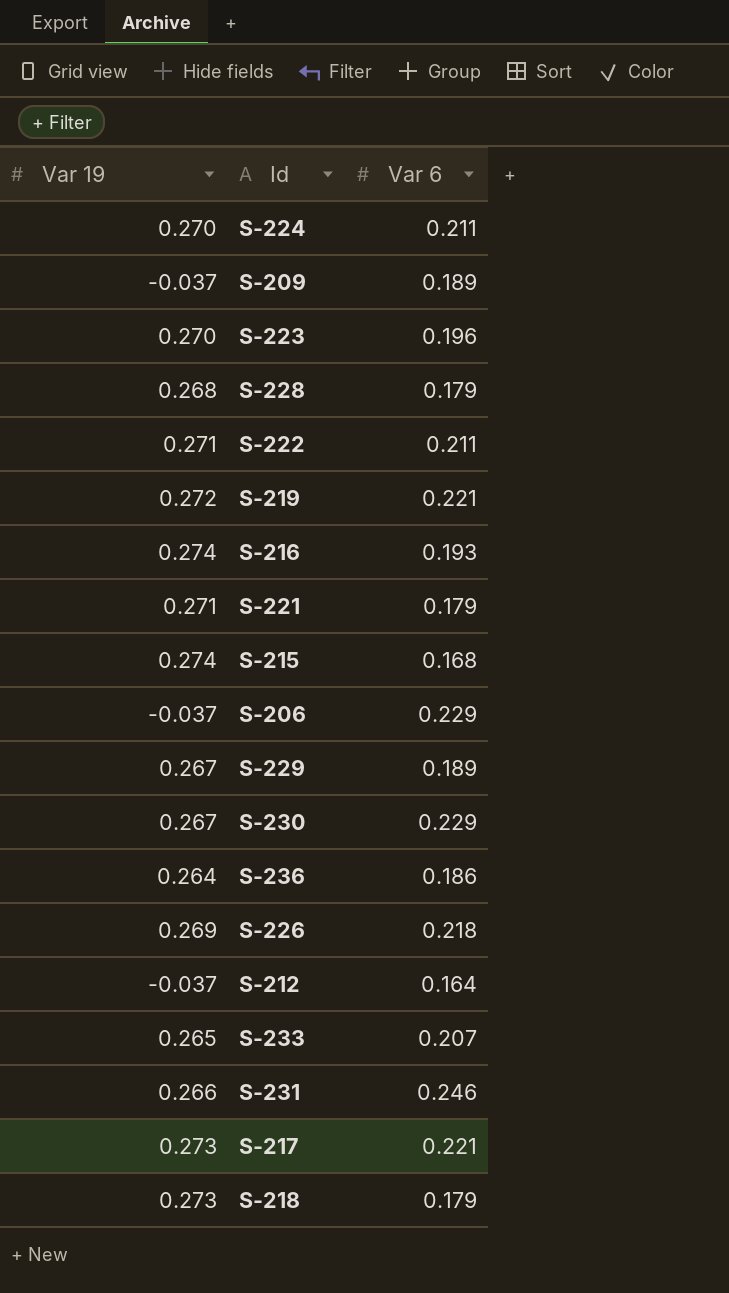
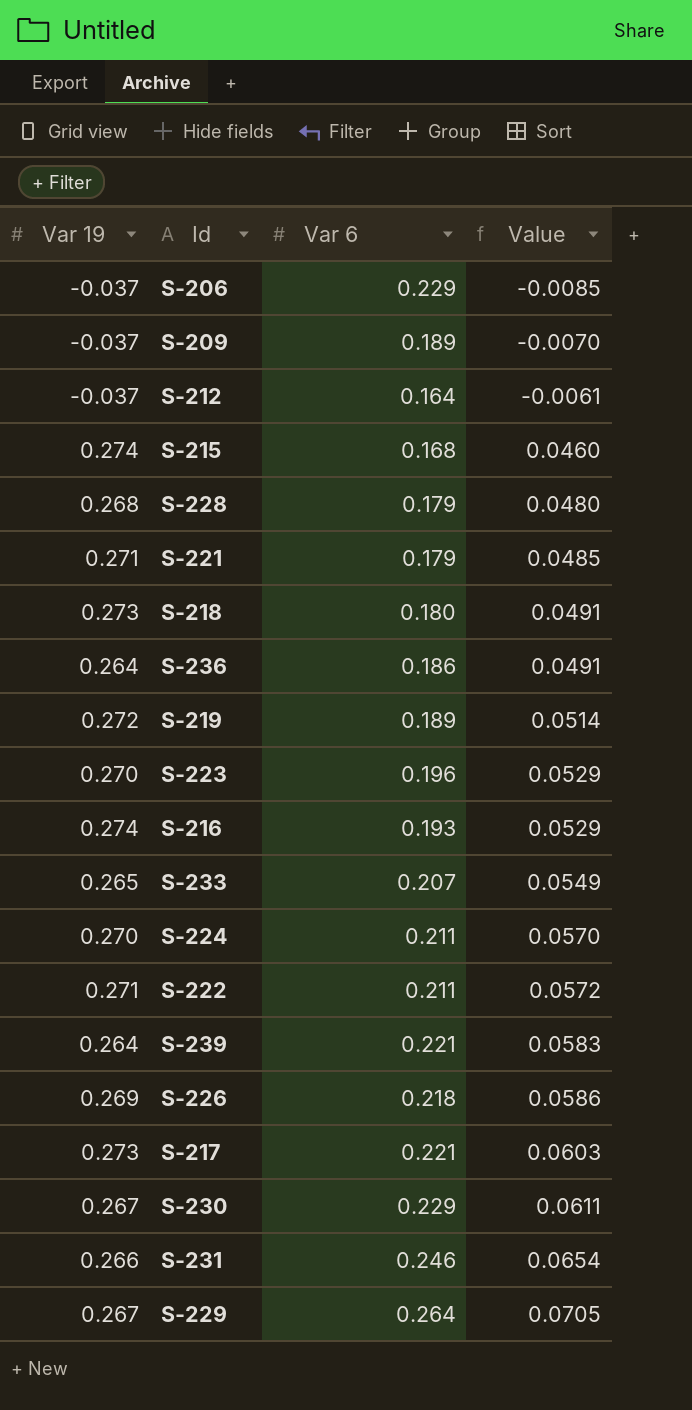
row order: none -> Value ascending
column Value | formula: none -> [Var 19] * [Var 6]
S-218 | Var 6: 0.179 -> 0.180
S-219 | Var 6: 0.221 -> 0.189
row S-239: none -> 0.264 | 0.221 | 0.0583
S-229 | Var 6: 0.189 -> 0.264

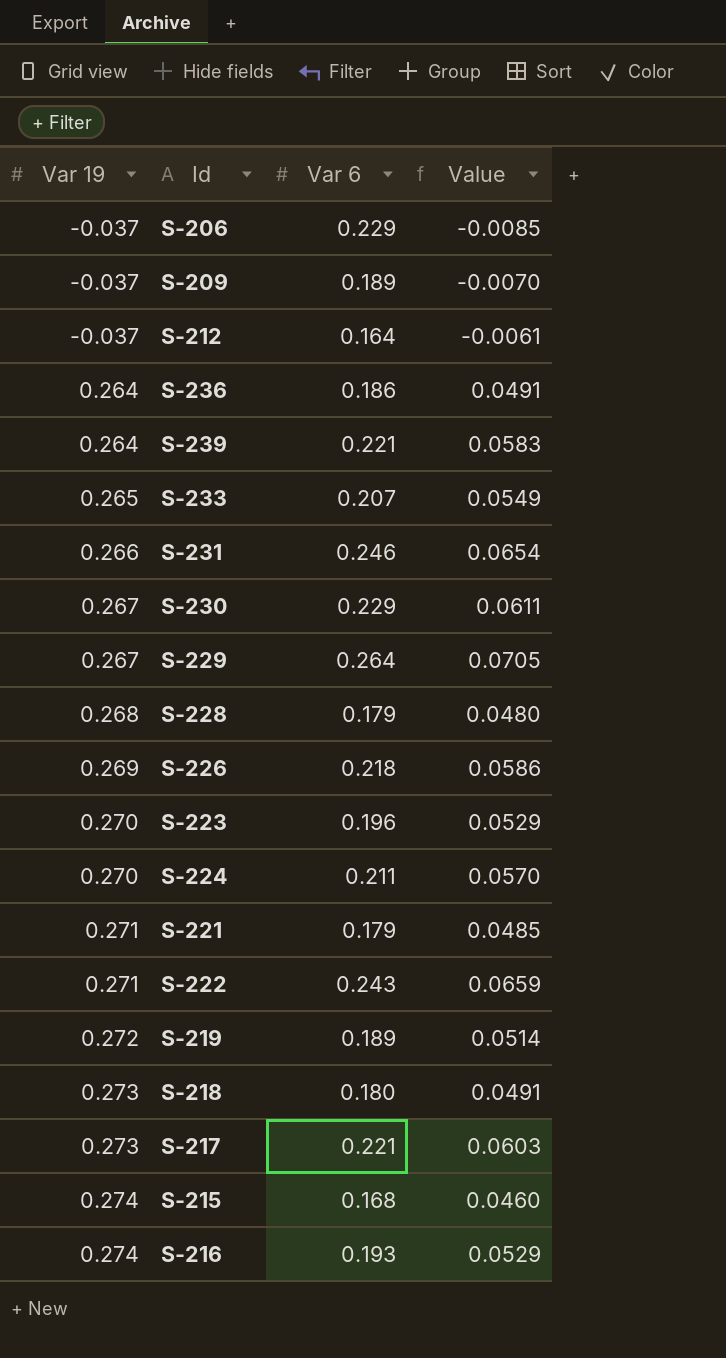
row order: Value ascending -> Var 19 ascending
S-222 | Var 6: 0.211 -> 0.243
S-222 | Value: 0.0572 -> 0.0659

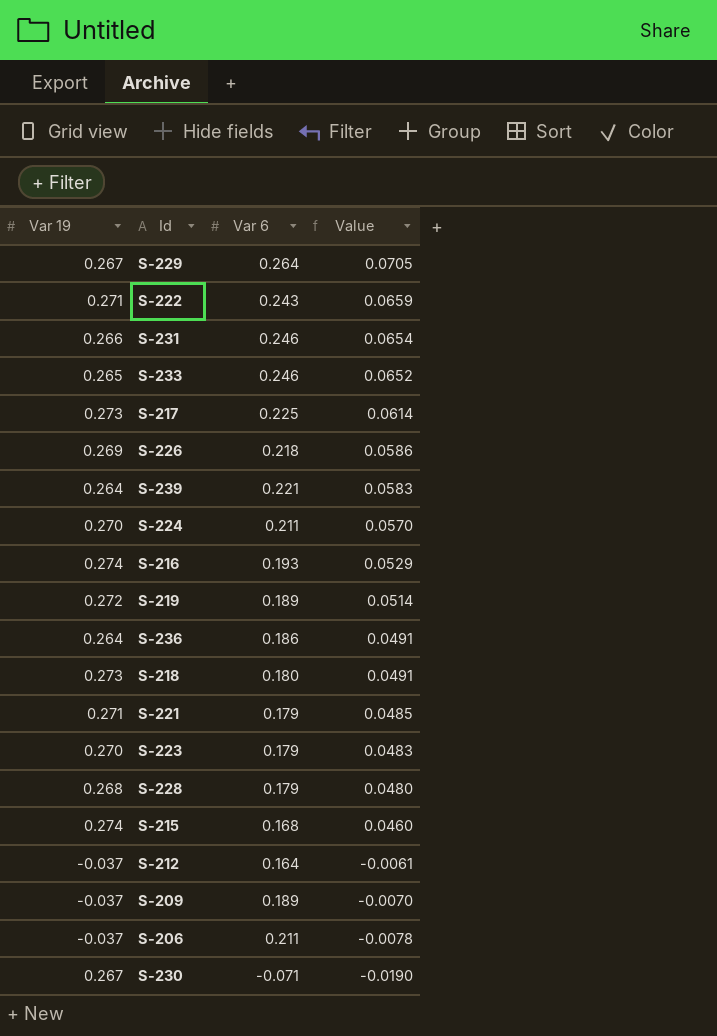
row order: Var 19 ascending -> Value descending
S-233 | Var 6: 0.207 -> 0.246
S-233 | Value: 0.0549 -> 0.0652
S-217 | Var 6: 0.221 -> 0.225
S-217 | Value: 0.0603 -> 0.0614
S-223 | Var 6: 0.196 -> 0.179
S-223 | Value: 0.0529 -> 0.0483
S-206 | Var 6: 0.229 -> 0.211
S-206 | Value: -0.0085 -> -0.0078
S-230 | Var 6: 0.229 -> -0.071
S-230 | Value: 0.0611 -> -0.0190

